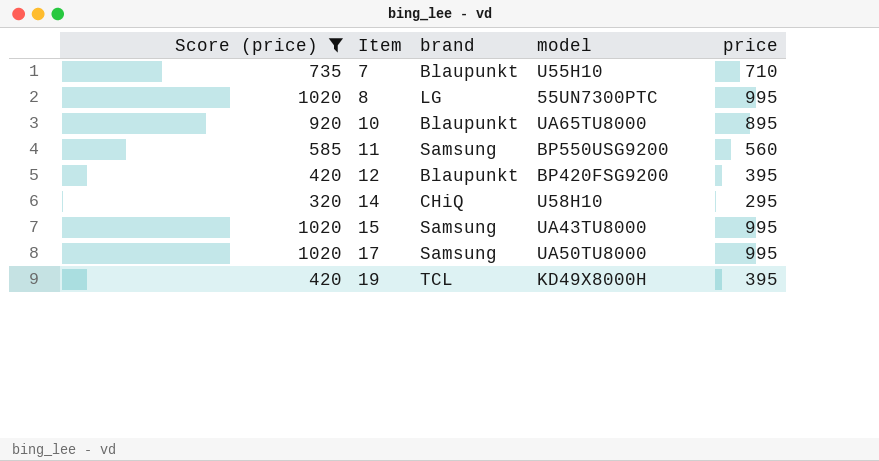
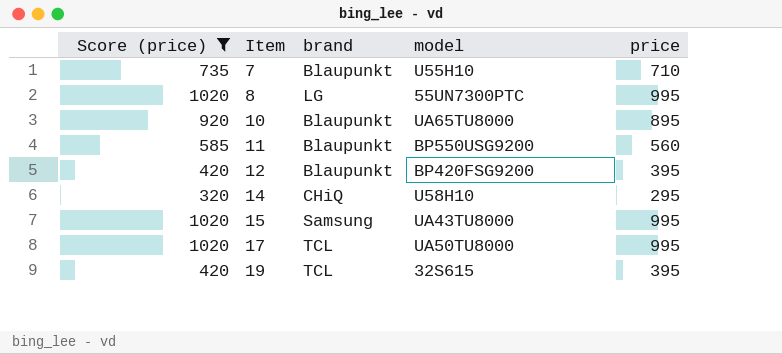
11 | brand: Samsung -> Blaupunkt
17 | brand: Samsung -> TCL
19 | model: KD49X8000H -> 32S615

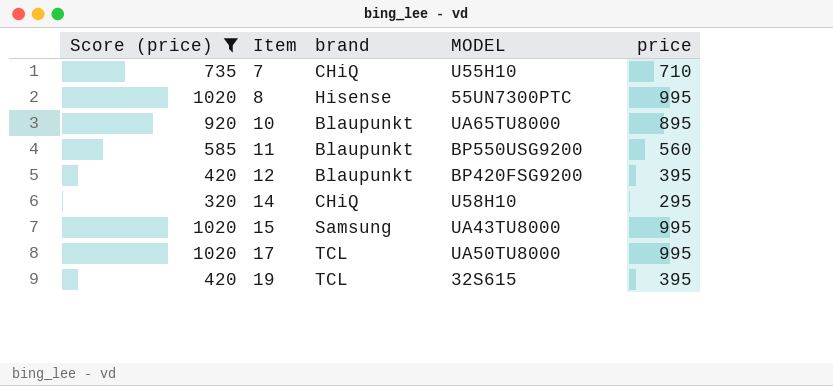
column name: model -> MODEL
7 | brand: Blaupunkt -> CHiQ
8 | brand: LG -> Hisense

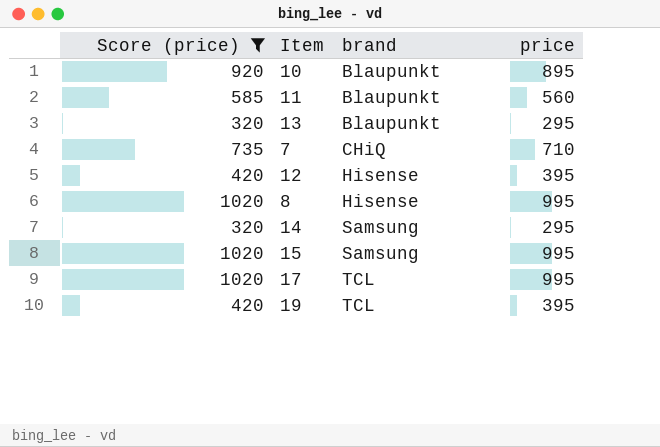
row order: Item ascending -> brand ascending
column MODEL | position: 4 -> none
row 13: none -> 320 | Blaupunkt | 295
12 | brand: Blaupunkt -> Hisense
14 | brand: CHiQ -> Samsung

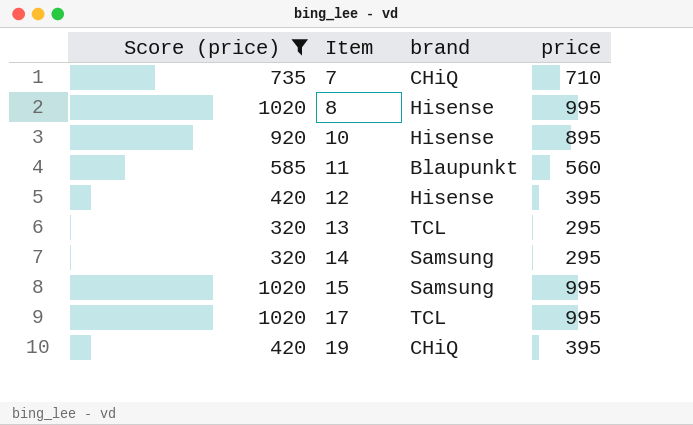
row order: brand ascending -> Item ascending
10 | brand: Blaupunkt -> Hisense
13 | brand: Blaupunkt -> TCL
19 | brand: TCL -> CHiQ

